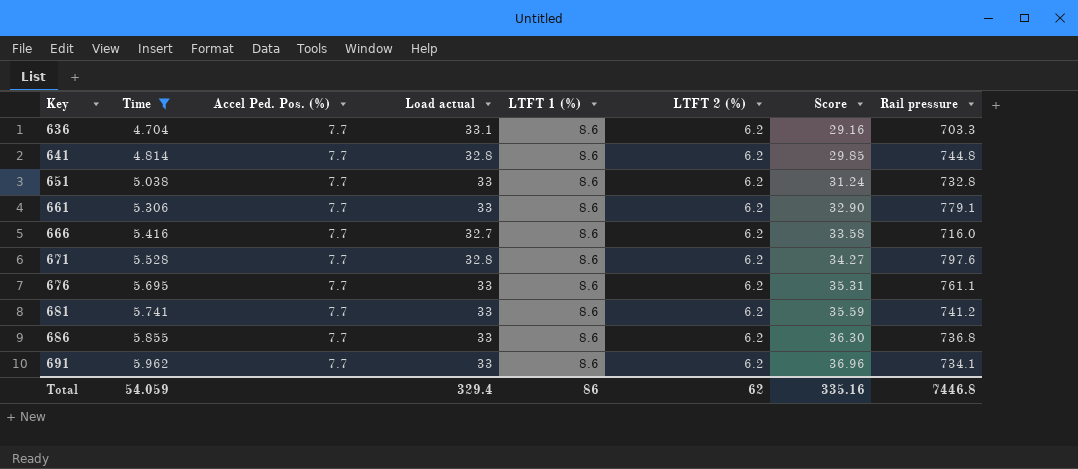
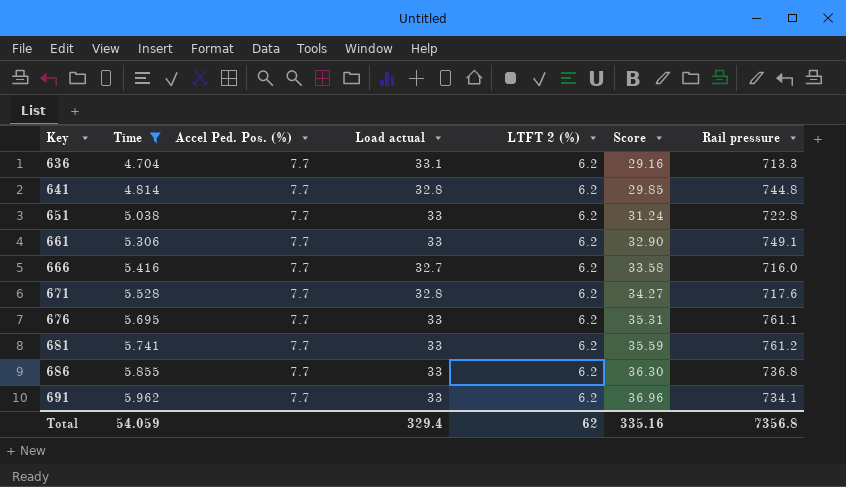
column LTFT 1 (%) | position: 5 -> none
636 | Rail pressure: 703.3 -> 713.3
651 | Rail pressure: 732.8 -> 722.8
661 | Rail pressure: 779.1 -> 749.1
671 | Rail pressure: 797.6 -> 717.6
681 | Rail pressure: 741.2 -> 761.2
Total | Rail pressure: 7446.8 -> 7356.8

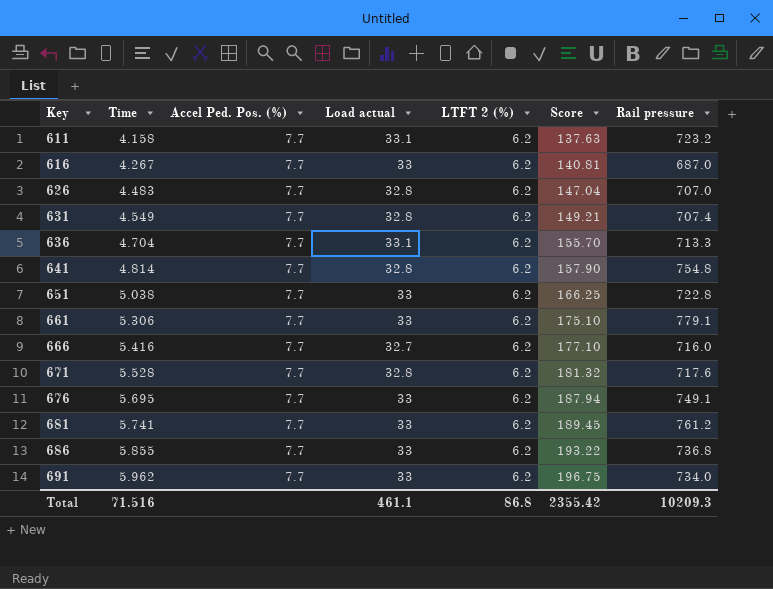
filter: Time >= 4.704 -> none
column Score | formula: [Time] * [LTFT 2 (%)] -> [Time] * [Load actual]
641 | Rail pressure: 744.8 -> 754.8
661 | Rail pressure: 749.1 -> 779.1
676 | Rail pressure: 761.1 -> 749.1
691 | Rail pressure: 734.1 -> 734.0
Total | Time: 54.059 -> 71.516
Total | Load actual: 329.4 -> 461.1
Total | LTFT 2 (%): 62 -> 86.8
Total | Score: 335.16 -> 2355.42
Total | Rail pressure: 7356.8 -> 10209.3

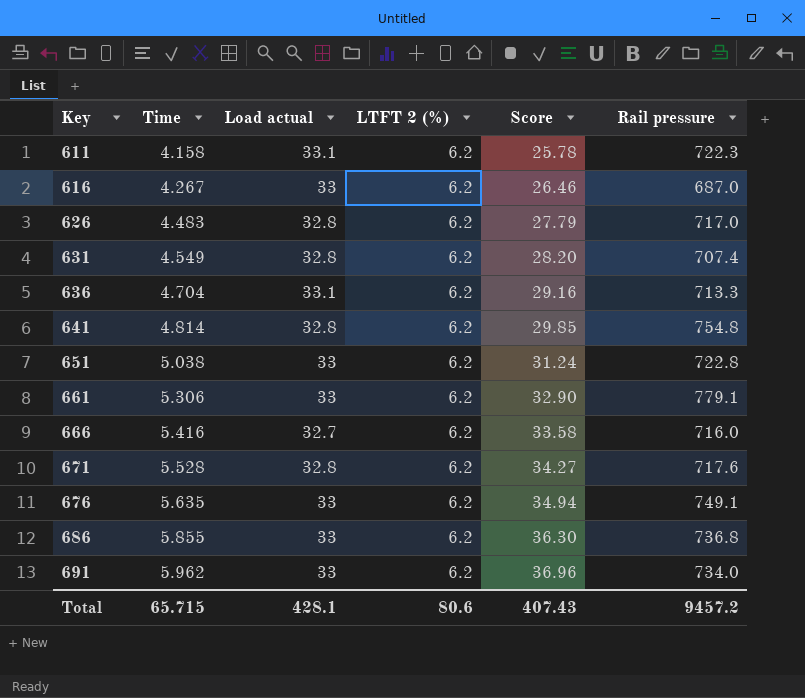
column Accel Ped. Pos. (%) | position: 3 -> none
column Score | formula: [Time] * [Load actual] -> [Time] * [LTFT 2 (%)]
row 681: 5.741 | 7.7 | 33 | 6.2 | 189.45 | 761.2 -> none
611 | Rail pressure: 723.2 -> 722.3
626 | Rail pressure: 707.0 -> 717.0
676 | Time: 5.695 -> 5.635
Total | Time: 71.516 -> 65.715
Total | Load actual: 461.1 -> 428.1
Total | LTFT 2 (%): 86.8 -> 80.6
Total | Score: 2355.42 -> 407.43
Total | Rail pressure: 10209.3 -> 9457.2

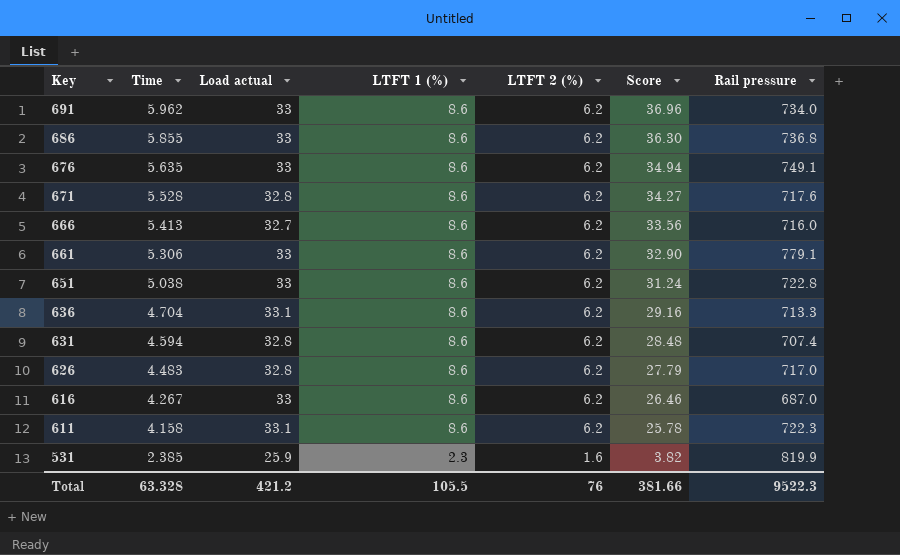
row order: Key ascending -> Key descending
column LTFT 1 (%) | position: none -> 4
row 641: 4.814 | 32.8 | 6.2 | 29.85 | 754.8 -> none
666 | Time: 5.416 -> 5.413
666 | Score: 33.58 -> 33.56
631 | Time: 4.549 -> 4.594
631 | Score: 28.20 -> 28.48
row 531: none -> 2.385 | 25.9 | 2.3 | 1.6 | 3.82 | 819.9
Total | Time: 65.715 -> 63.328
Total | Load actual: 428.1 -> 421.2
Total | LTFT 2 (%): 80.6 -> 76
Total | Score: 407.43 -> 381.66
Total | Rail pressure: 9457.2 -> 9522.3

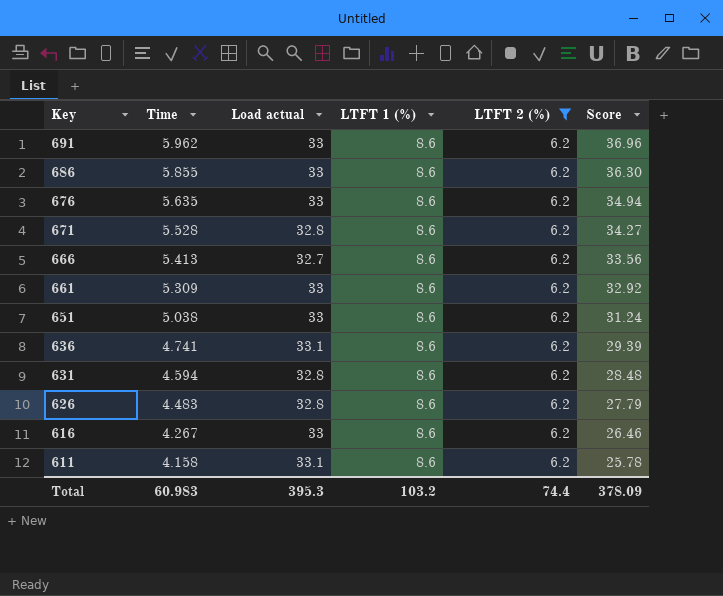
filter: none -> LTFT 2 (%) = 6.2
column Rail pressure | position: 7 -> none
661 | Time: 5.306 -> 5.309
661 | Score: 32.90 -> 32.92
636 | Time: 4.704 -> 4.741
636 | Score: 29.16 -> 29.39
Total | Time: 63.328 -> 60.983
Total | Load actual: 421.2 -> 395.3
Total | LTFT 1 (%): 105.5 -> 103.2
Total | LTFT 2 (%): 76 -> 74.4
Total | Score: 381.66 -> 378.09

